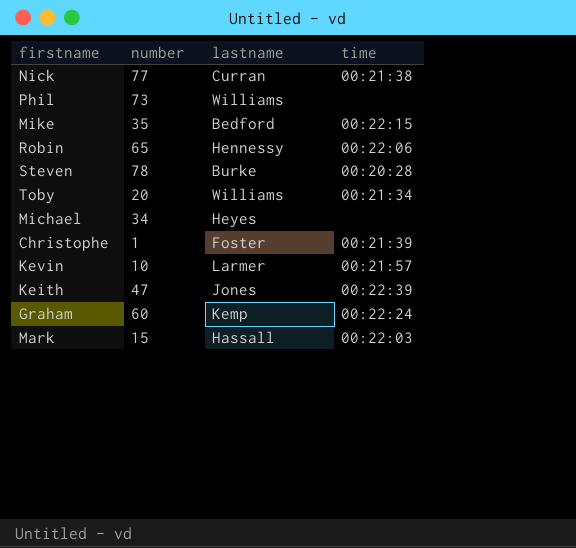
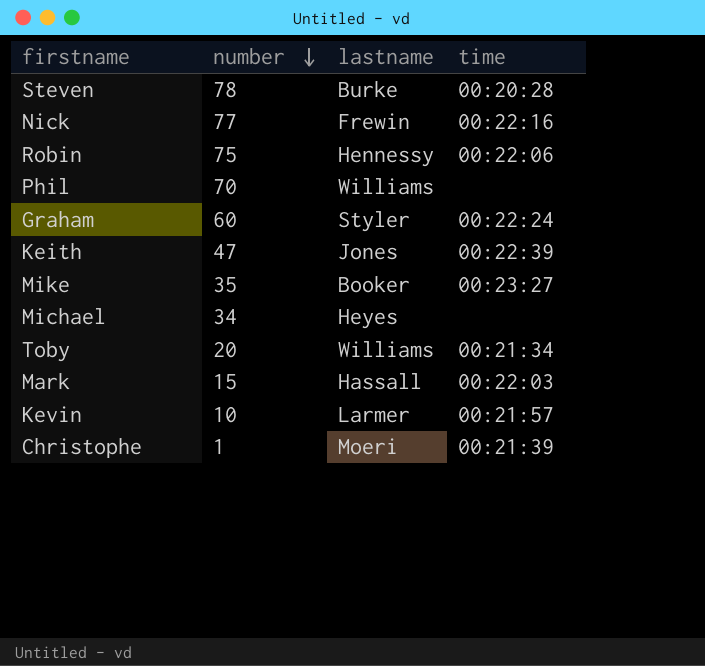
row order: none -> number descending
Nick | lastname: Curran -> Frewin
Nick | time: 00:21:38 -> 00:22:16
Robin | number: 65 -> 75
Phil | number: 73 -> 70
Graham | lastname: Kemp -> Styler
Mike | lastname: Bedford -> Booker
Mike | time: 00:22:15 -> 00:23:27
Christophe | lastname: Foster -> Moeri

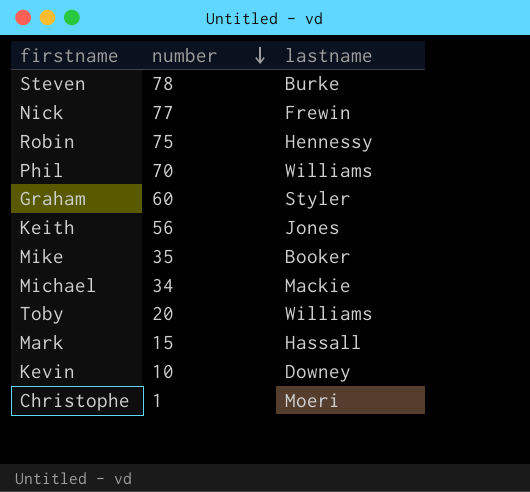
column time | position: 4 -> none
Keith | number: 47 -> 56
Michael | lastname: Heyes -> Mackie
Kevin | lastname: Larmer -> Downey

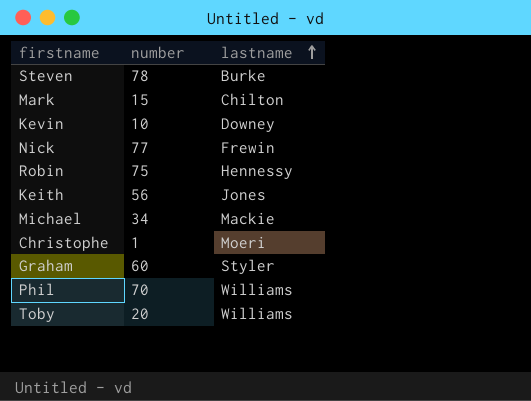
row order: number descending -> lastname ascending
row Mike: 35 | Booker -> none
Mark | lastname: Hassall -> Chilton

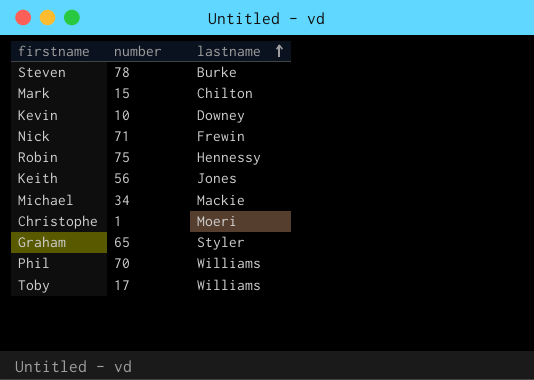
Nick | number: 77 -> 71
Graham | number: 60 -> 65
Toby | number: 20 -> 17

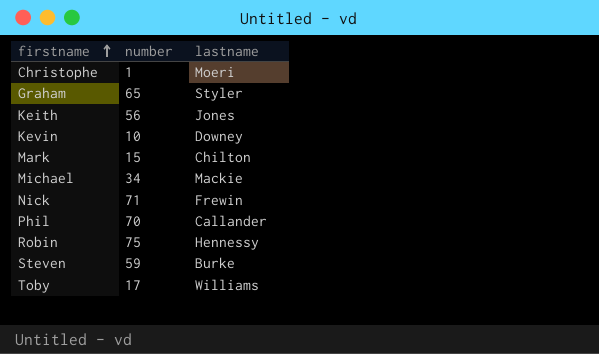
row order: lastname ascending -> firstname ascending
Phil | lastname: Williams -> Callander
Steven | number: 78 -> 59

